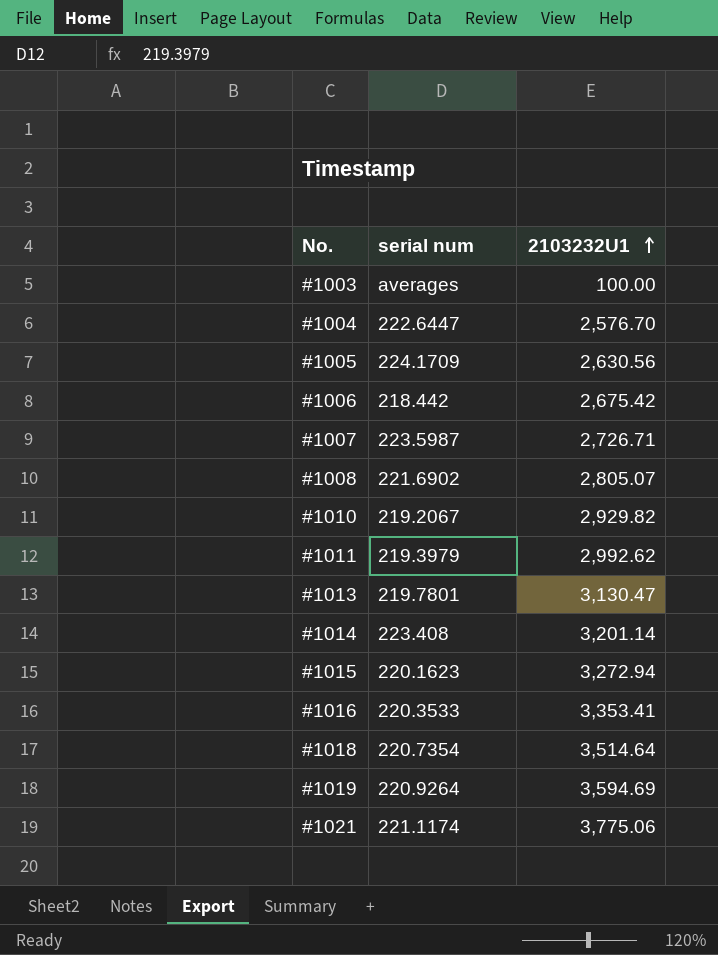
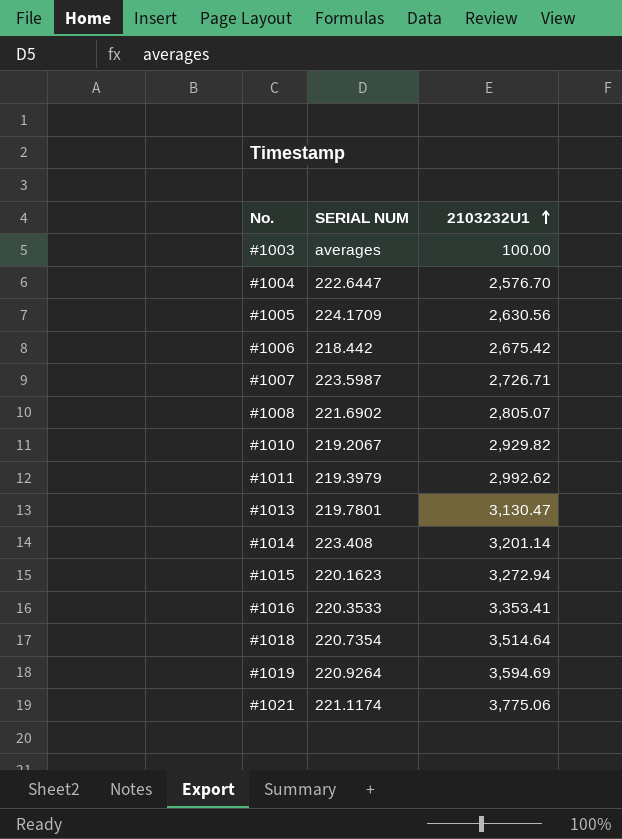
column name: serial num -> SERIAL NUM

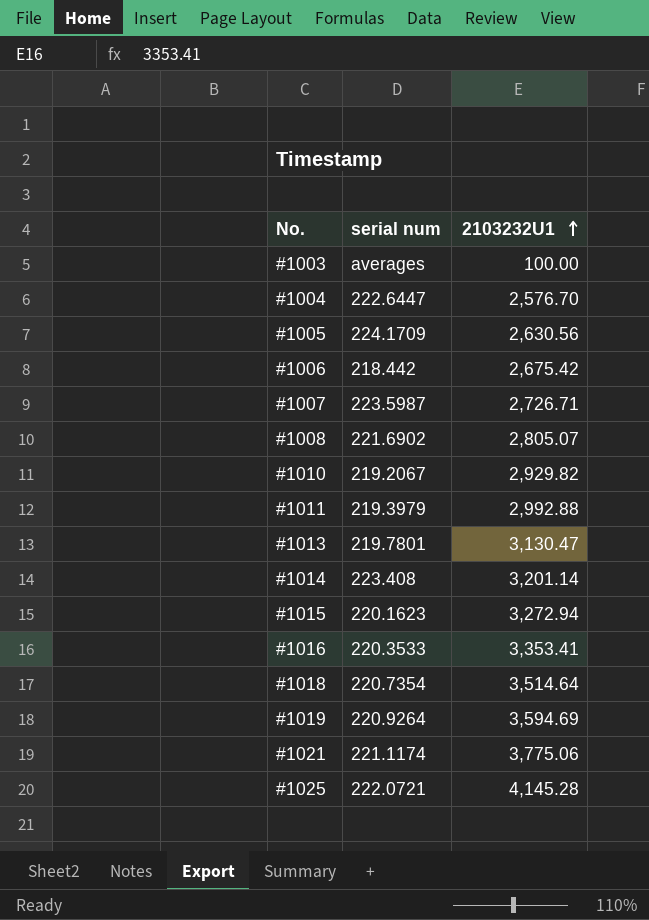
column name: SERIAL NUM -> serial num
#1011 | 2103232U1: 2,992.62 -> 2,992.88
row #1025: none -> 222.0721 | 4,145.28

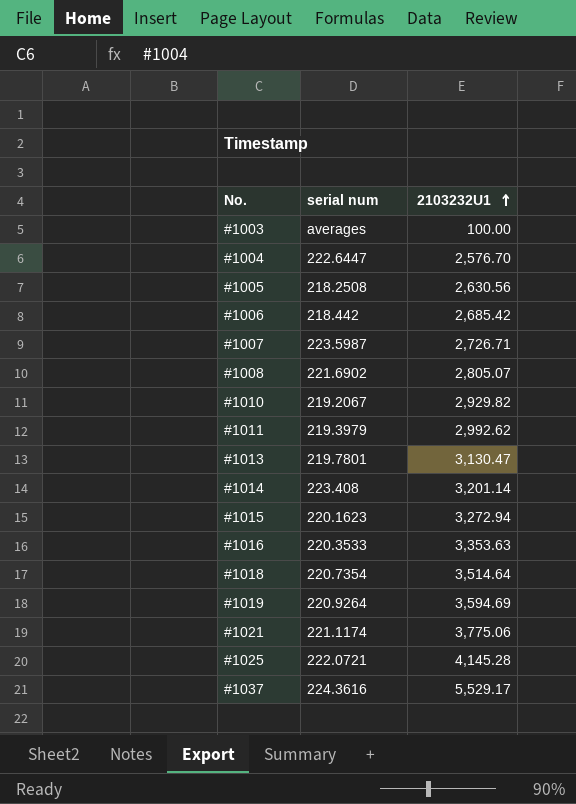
#1005 | serial num: 224.1709 -> 218.2508
#1006 | 2103232U1: 2,675.42 -> 2,685.42
#1011 | 2103232U1: 2,992.88 -> 2,992.62
#1016 | 2103232U1: 3,353.41 -> 3,353.63
row #1037: none -> 224.3616 | 5,529.17

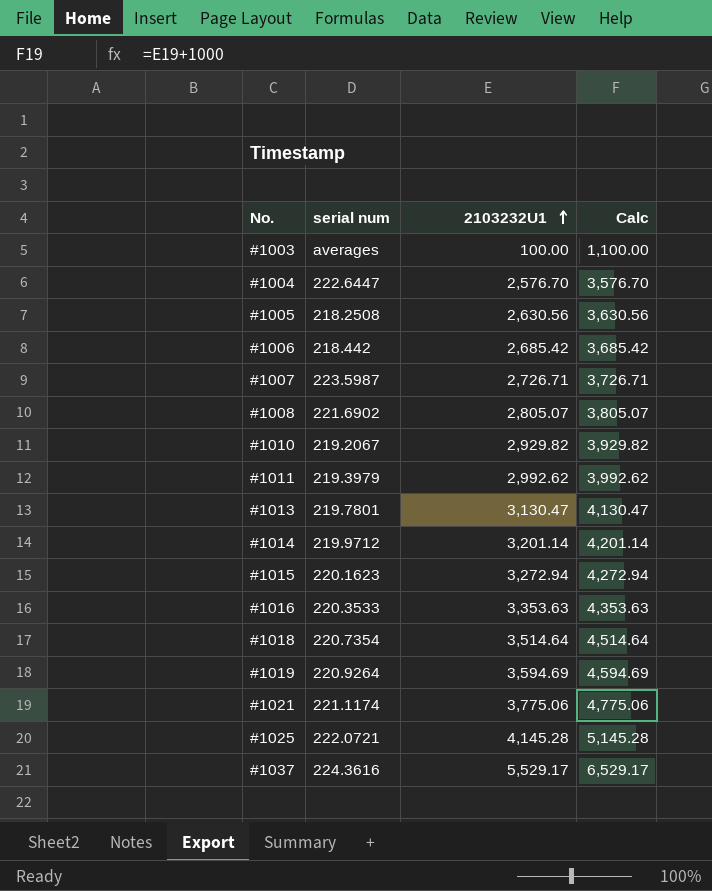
column Calc | formula: none -> [2103232U1] + 1000
#1014 | serial num: 223.408 -> 219.9712

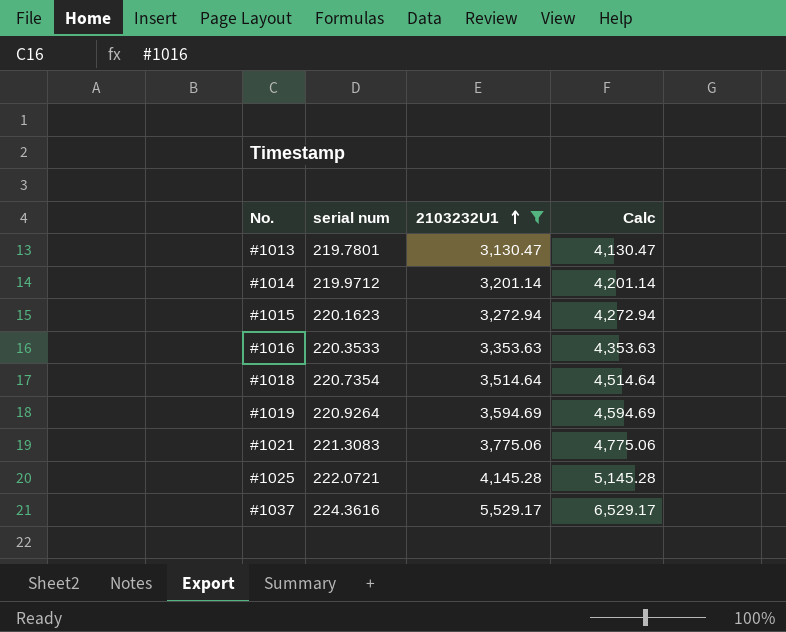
filter: none -> 2103232U1 >= 3,130.47
#1021 | serial num: 221.1174 -> 221.3083

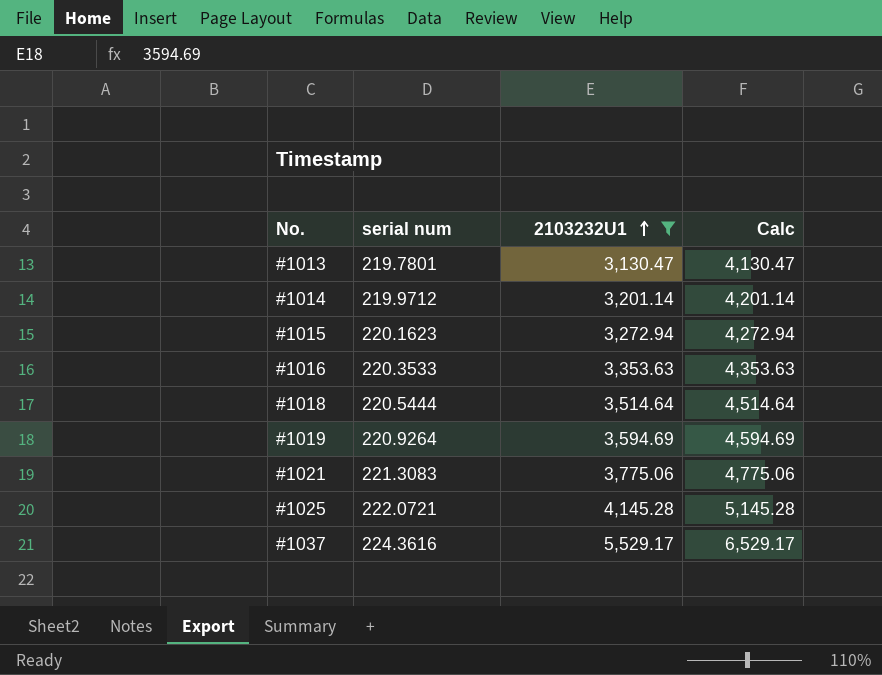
#1018 | serial num: 220.7354 -> 220.5444

